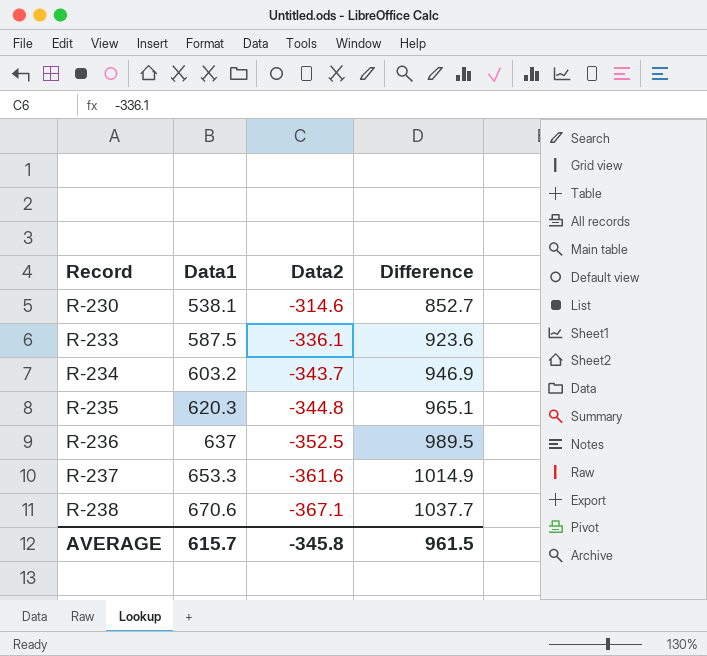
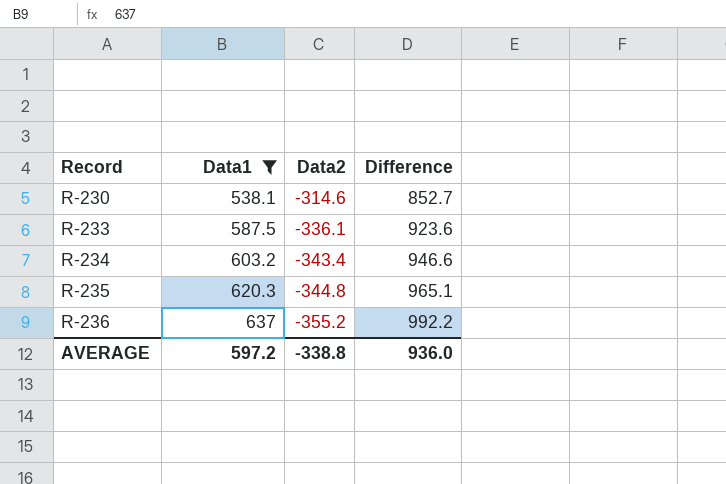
filter: none -> Data1 <= 637
R-234 | Data2: -343.7 -> -343.4
R-234 | Difference: 946.9 -> 946.6
R-236 | Data2: -352.5 -> -355.2
R-236 | Difference: 989.5 -> 992.2
AVERAGE | Data1: 615.7 -> 597.2
AVERAGE | Data2: -345.8 -> -338.8
AVERAGE | Difference: 961.5 -> 936.0

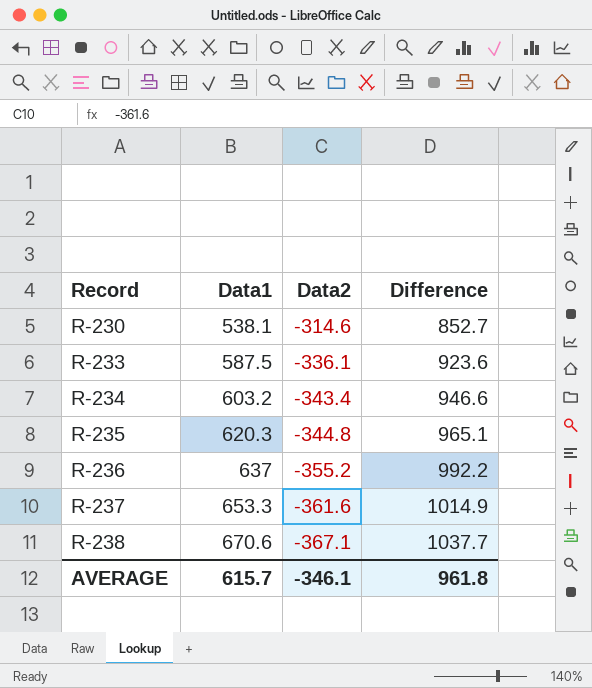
filter: Data1 <= 637 -> none
AVERAGE | Data1: 597.2 -> 615.7
AVERAGE | Data2: -338.8 -> -346.1
AVERAGE | Difference: 936.0 -> 961.8

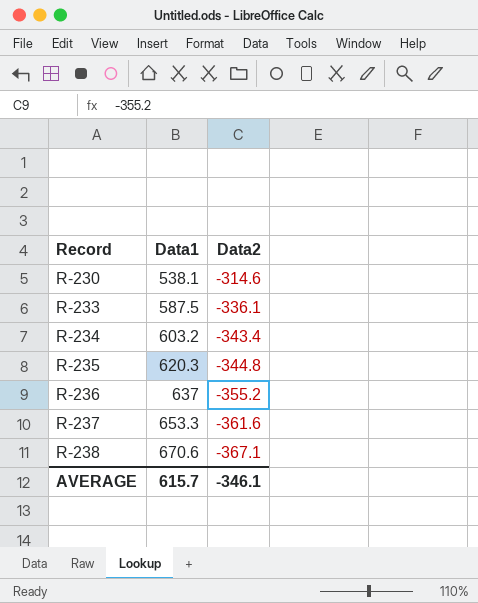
column Difference | formula: [Data1] - [Data2] -> none

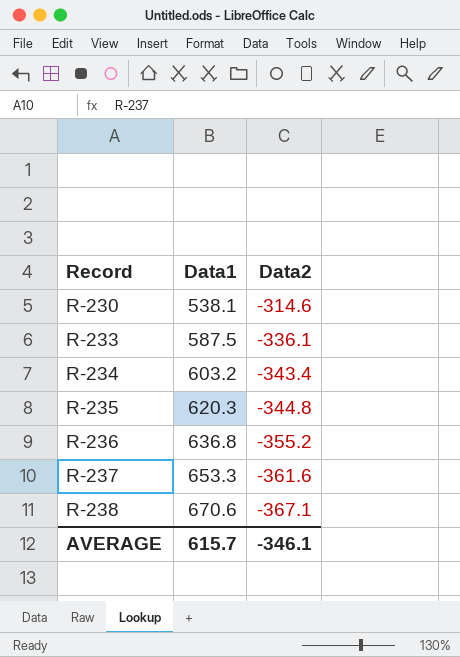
R-236 | Data1: 637 -> 636.8

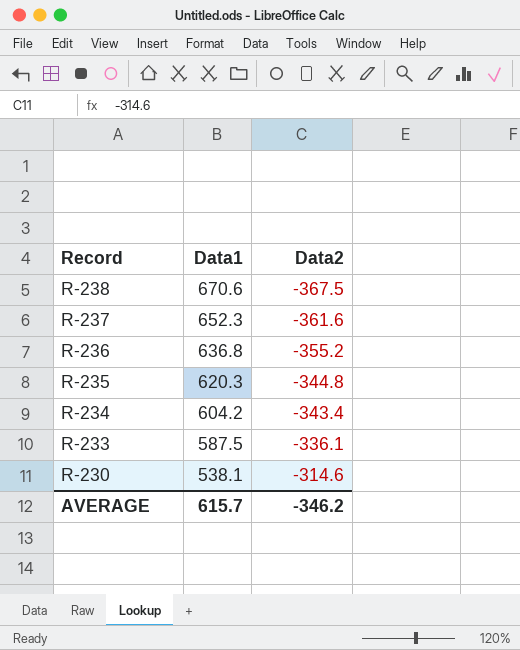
row order: Record ascending -> Record descending
R-238 | Data2: -367.1 -> -367.5
R-237 | Data1: 653.3 -> 652.3
R-234 | Data1: 603.2 -> 604.2
AVERAGE | Data2: -346.1 -> -346.2

